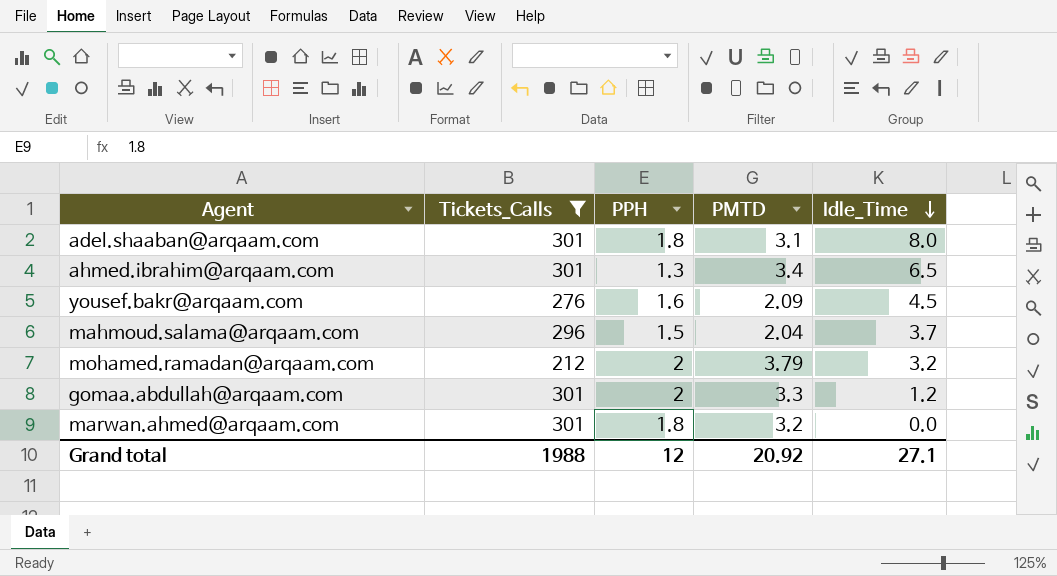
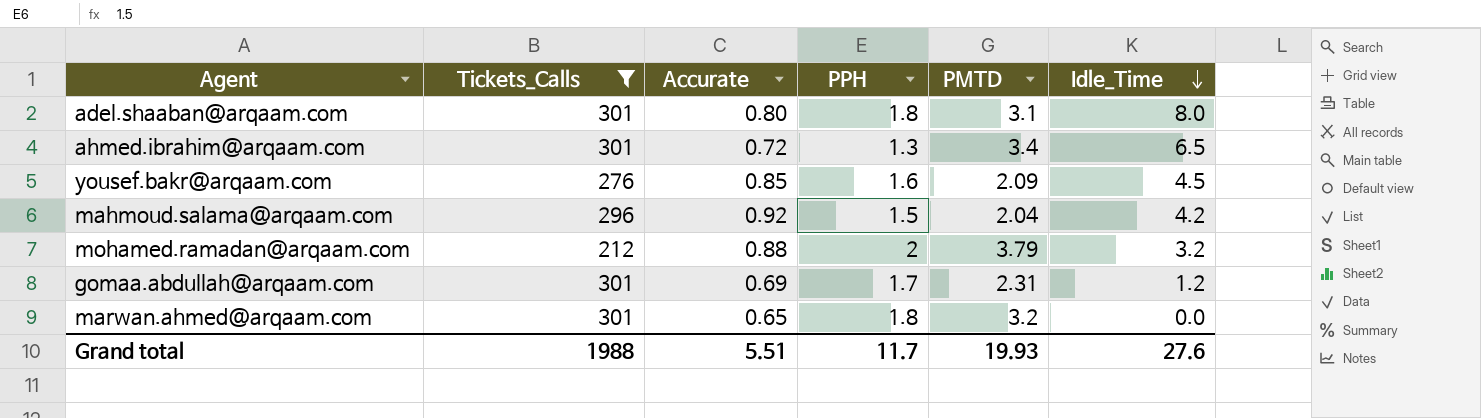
column Accurate | position: none -> 3
mahmoud.salama@arqaam.com | Idle_Time: 3.7 -> 4.2
gomaa.abdullah@arqaam.com | PPH: 2 -> 1.7
gomaa.abdullah@arqaam.com | PMTD: 3.3 -> 2.31
Grand total | PPH: 12 -> 11.7
Grand total | PMTD: 20.92 -> 19.93
Grand total | Idle_Time: 27.1 -> 27.6

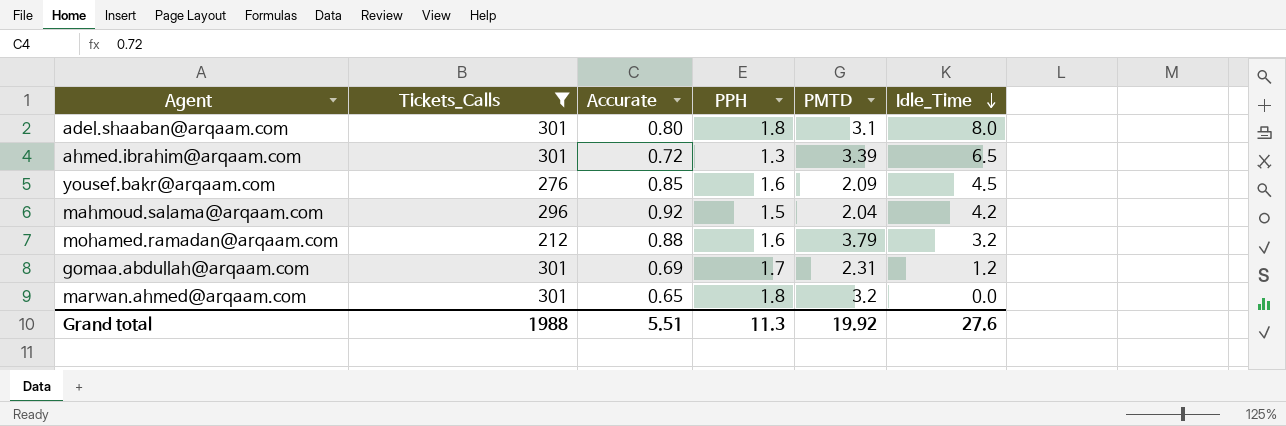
ahmed.ibrahim@arqaam.com | PMTD: 3.4 -> 3.39
mohamed.ramadan@arqaam.com | PPH: 2 -> 1.6
Grand total | PPH: 11.7 -> 11.3
Grand total | PMTD: 19.93 -> 19.92

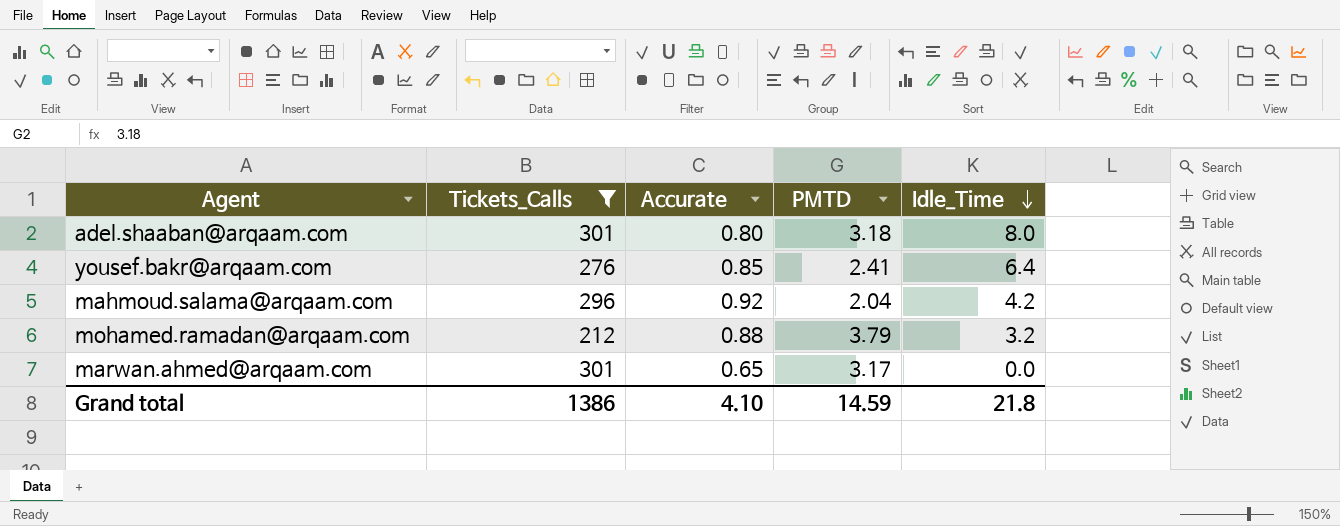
column PPH | position: 4 -> none
row ahmed.ibrahim@arqaam.com: 301 | 0.72 | 1.3 | 3.39 | 6.5 -> none
row gomaa.abdullah@arqaam.com: 301 | 0.69 | 1.7 | 2.31 | 1.2 -> none
adel.shaaban@arqaam.com | PMTD: 3.1 -> 3.18
yousef.bakr@arqaam.com | PMTD: 2.09 -> 2.41
yousef.bakr@arqaam.com | Idle_Time: 4.5 -> 6.4
marwan.ahmed@arqaam.com | PMTD: 3.2 -> 3.17
Grand total | Tickets_Calls: 1988 -> 1386
Grand total | Accurate: 5.51 -> 4.10
Grand total | PMTD: 19.92 -> 14.59
Grand total | Idle_Time: 27.6 -> 21.8

